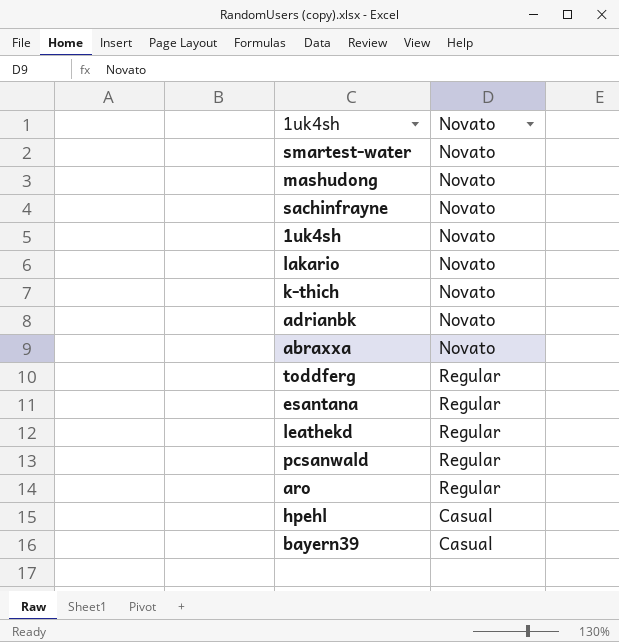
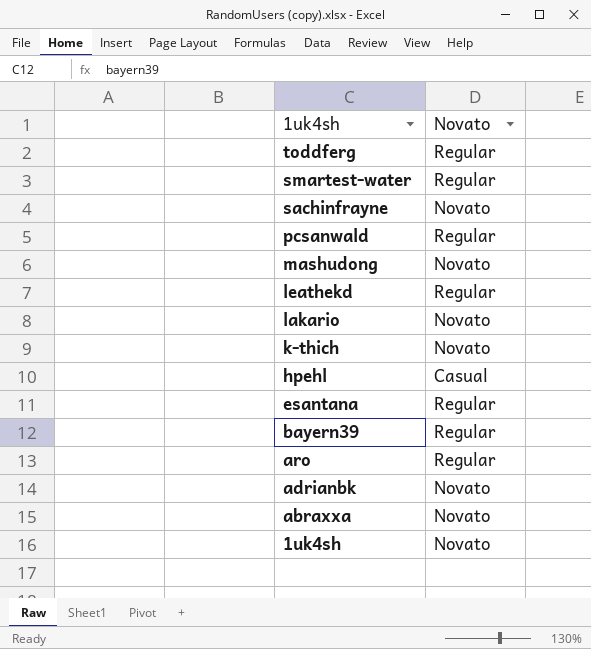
row order: none -> 1uk4sh descending
smartest-water | Novato: Novato -> Regular
bayern39 | Novato: Casual -> Regular

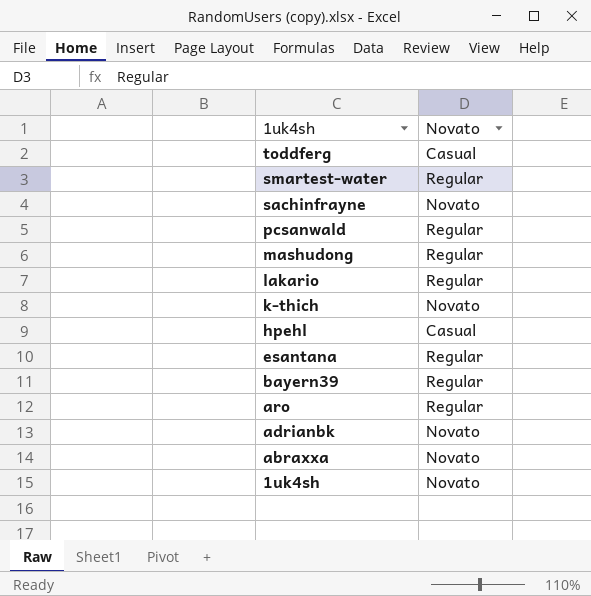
row leathekd: Regular -> none
toddferg | Novato: Regular -> Casual
mashudong | Novato: Novato -> Regular
lakario | Novato: Novato -> Regular

